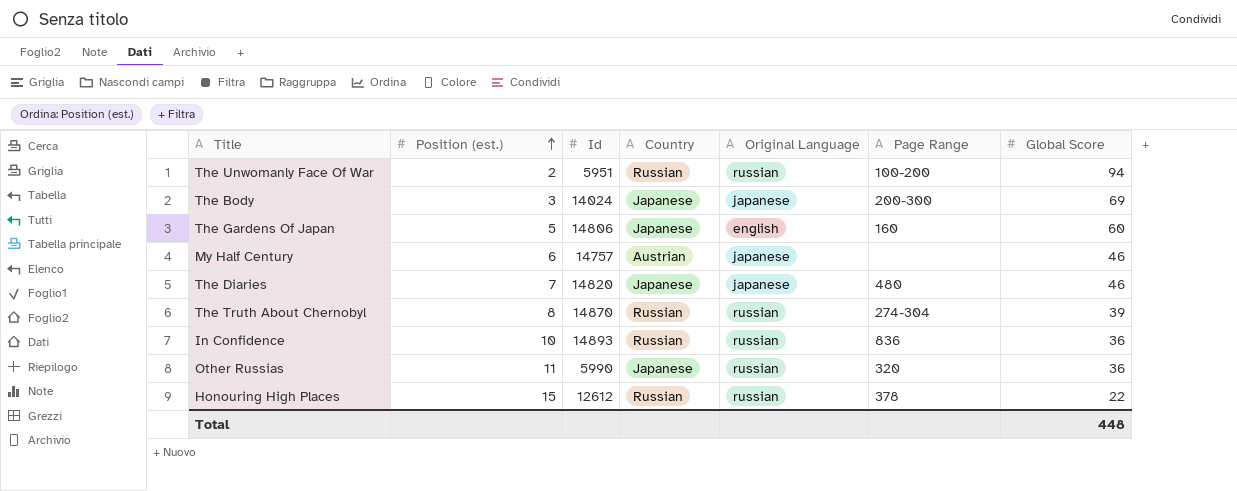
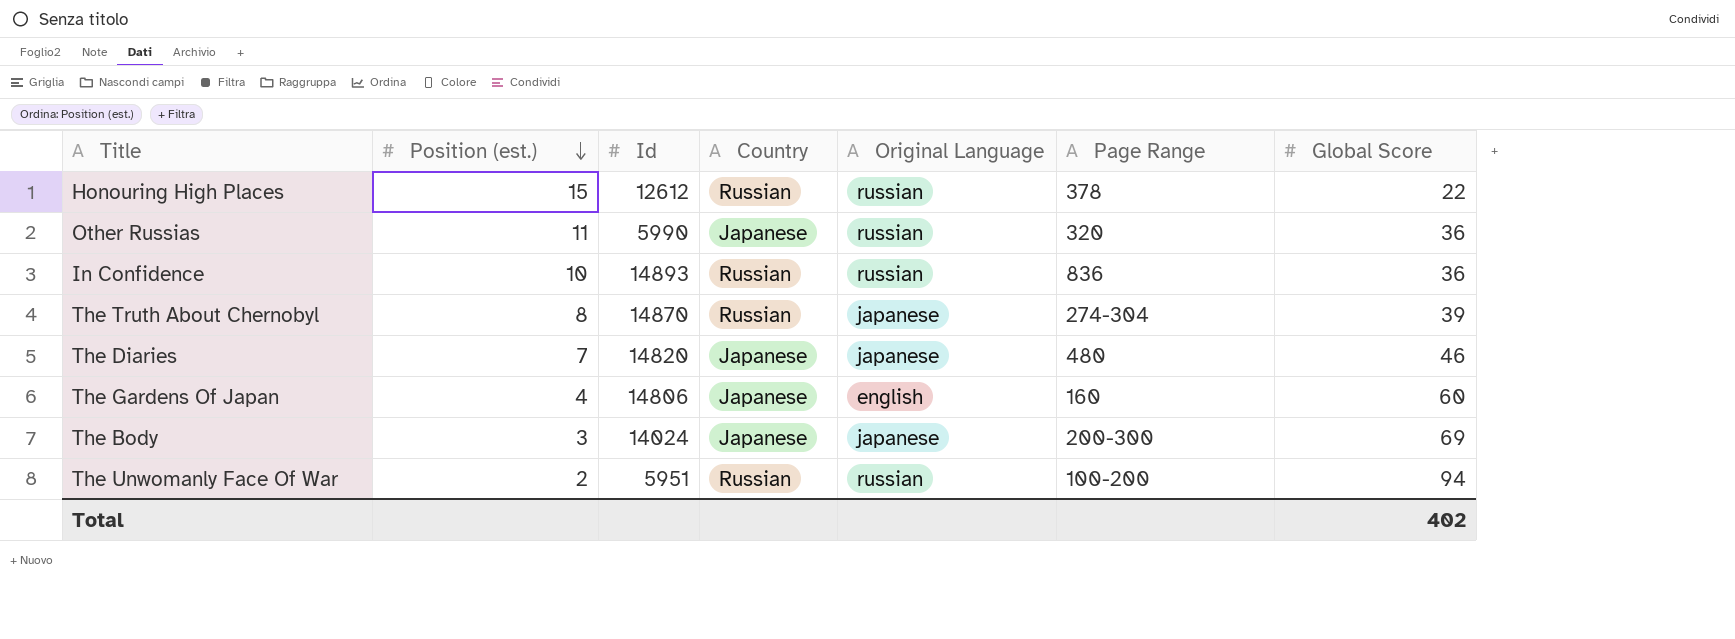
row order: Position (est.) ascending -> Position (est.) descending
row My Half Century: 6 | 14757 | Austrian | japanese | none | 46 -> none
The Truth About Chernobyl | Original Language: russian -> japanese
The Gardens Of Japan | Position (est.): 5 -> 4
Total | Global Score: 448 -> 402

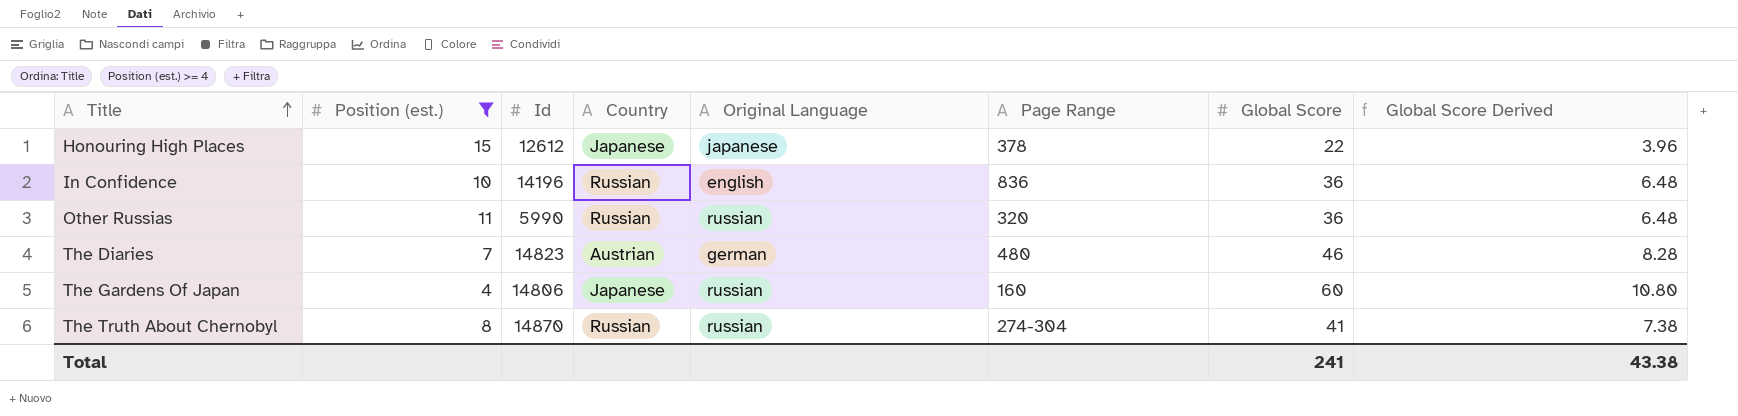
filter: none -> Position (est.) >= 4
row order: Position (est.) descending -> Title ascending
column Global Score Derived | formula: none -> [Global Score] * 0.18
Honouring High Places | Country: Russian -> Japanese
Honouring High Places | Original Language: russian -> japanese
In Confidence | Id: 14893 -> 14196
In Confidence | Original Language: russian -> english
Other Russias | Country: Japanese -> Russian
The Diaries | Id: 14820 -> 14823
The Diaries | Country: Japanese -> Austrian
The Diaries | Original Language: japanese -> german
The Gardens Of Japan | Original Language: english -> russian
The Truth About Chernobyl | Original Language: japanese -> russian
The Truth About Chernobyl | Global Score: 39 -> 41
Total | Global Score: 402 -> 241

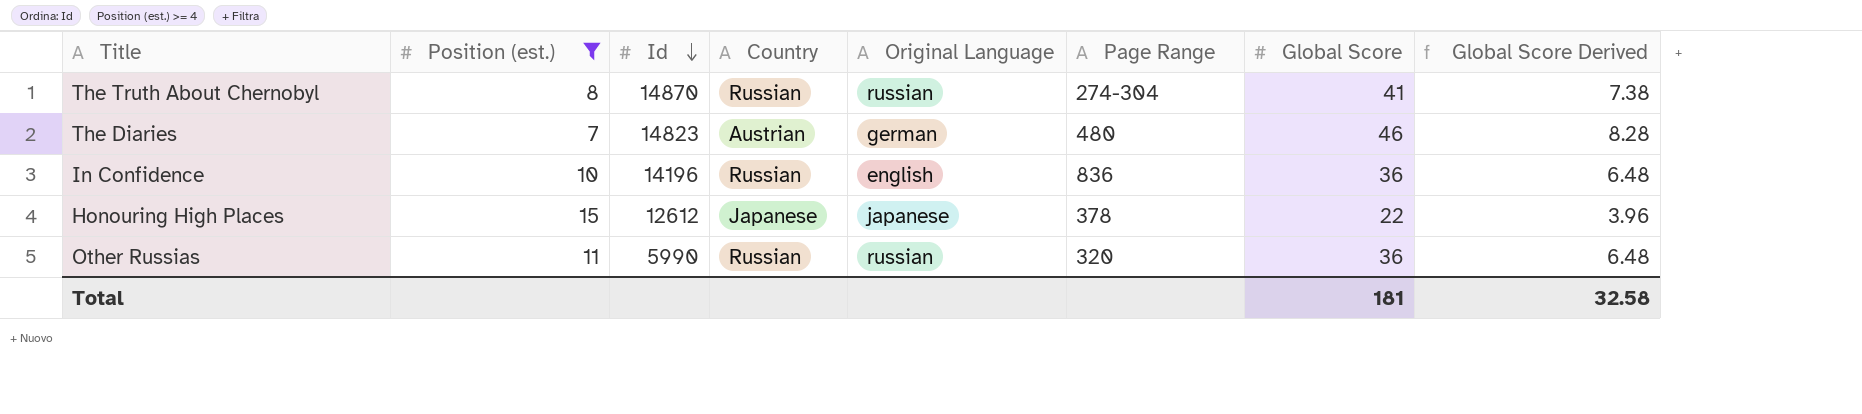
row order: Title ascending -> Id descending
row The Gardens Of Japan: 4 | 14806 | Japanese | russian | 160 | 60 | 10.80 -> none
Total | Global Score: 241 -> 181
Total | Global Score Derived: 43.38 -> 32.58

